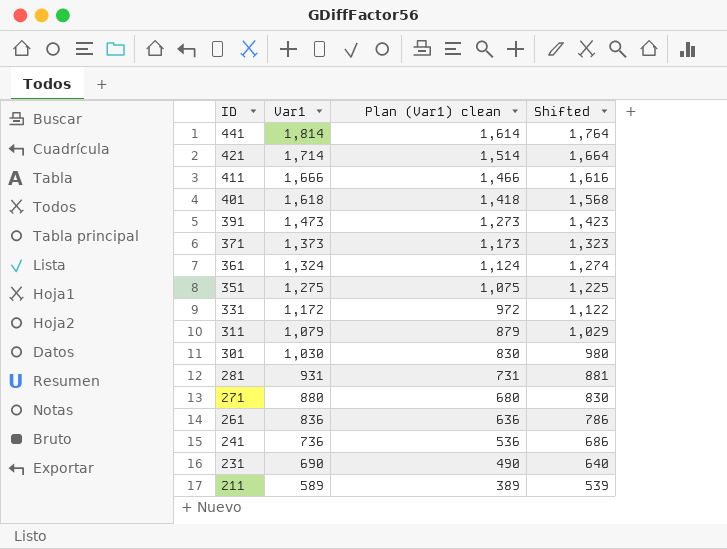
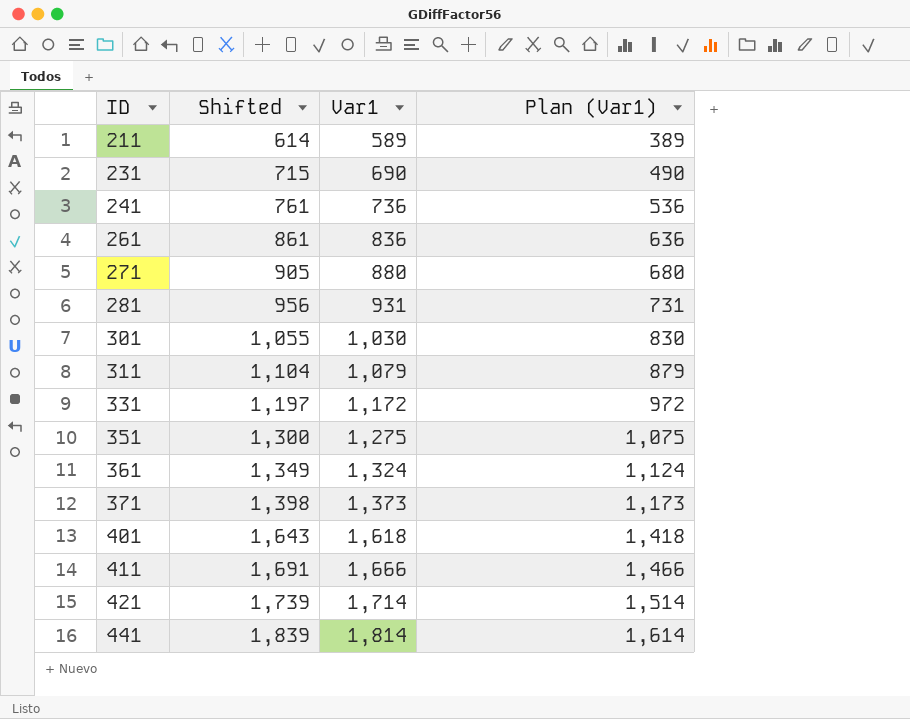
row order: ID descending -> ID ascending
column Shifted | formula: [Var1] - 50 -> [Var1] + 25
column Shifted | position: 4 -> 2
column name: Plan (Var1) clean -> Plan (Var1)
row 391: 1,473 | 1,273 | 1,423 -> none

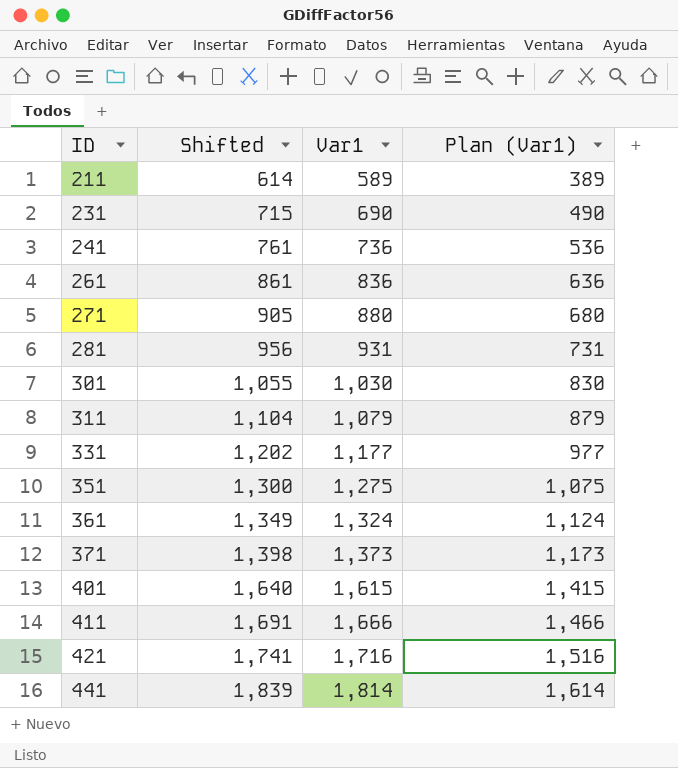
331 | Shifted: 1,197 -> 1,202
331 | Var1: 1,172 -> 1,177
331 | Plan (Var1): 972 -> 977
401 | Shifted: 1,643 -> 1,640
401 | Var1: 1,618 -> 1,615
401 | Plan (Var1): 1,418 -> 1,415
421 | Shifted: 1,739 -> 1,741
421 | Var1: 1,714 -> 1,716
421 | Plan (Var1): 1,514 -> 1,516

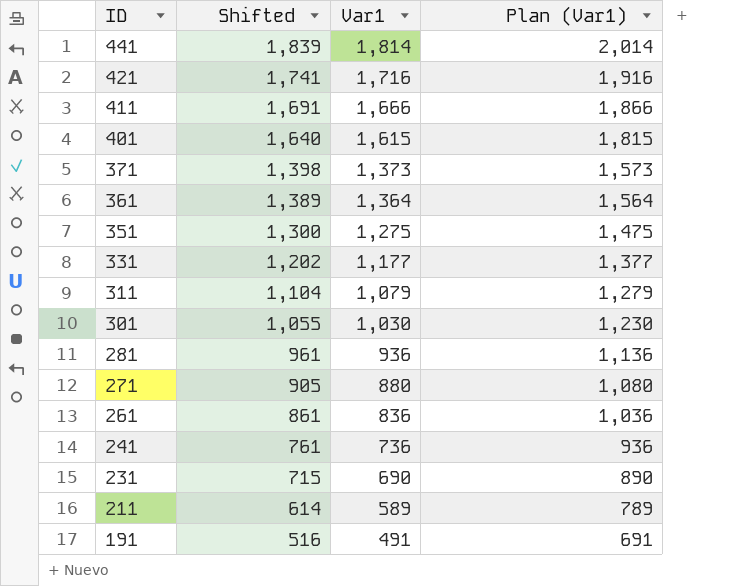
row order: ID ascending -> ID descending
column Plan (Var1) | formula: [Var1] - 200 -> [Var1] + 200
361 | Shifted: 1,349 -> 1,389
361 | Var1: 1,324 -> 1,364
281 | Shifted: 956 -> 961
281 | Var1: 931 -> 936
row 191: none -> 516 | 491 | 691

